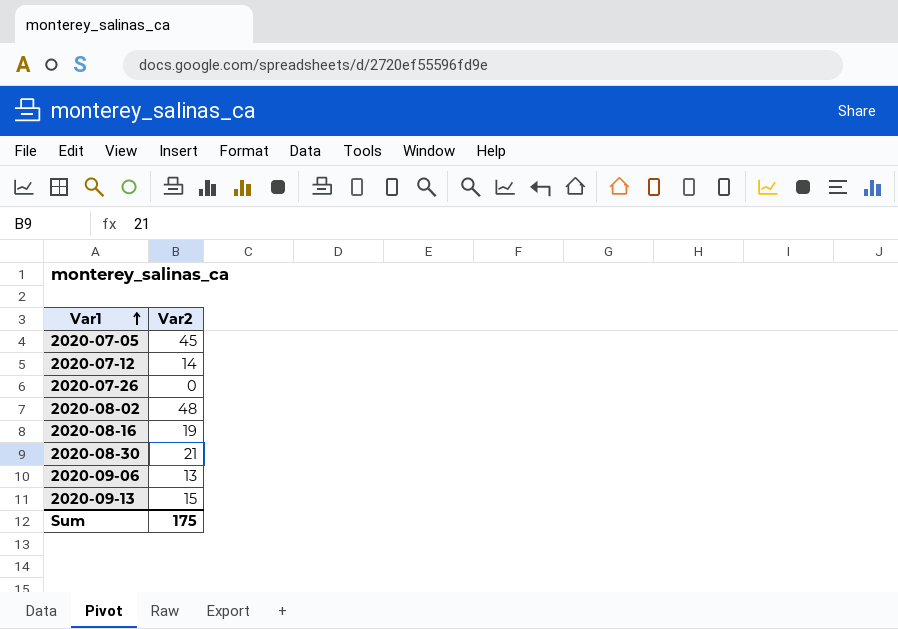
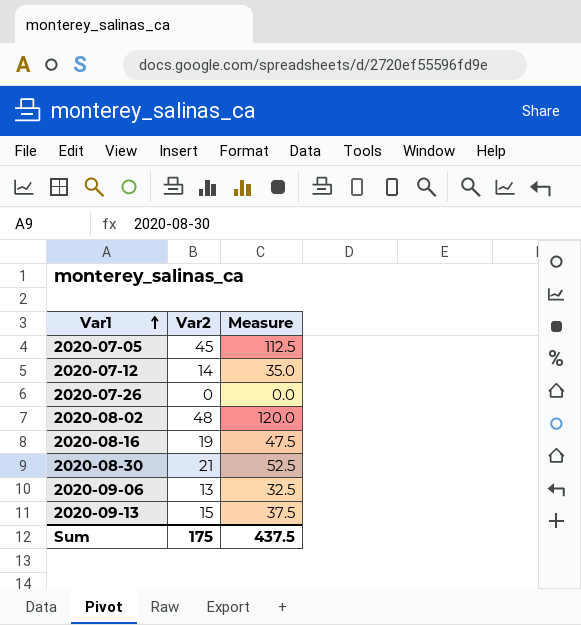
column Measure | formula: none -> [Var2] * 2.5

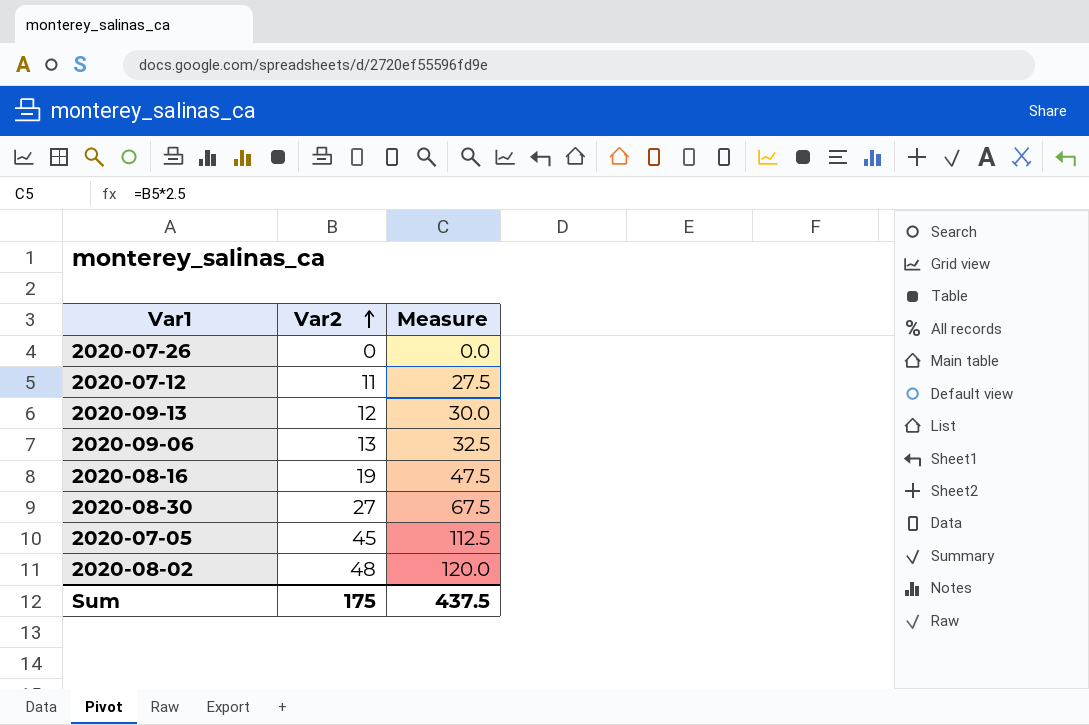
row order: Var1 ascending -> Var2 ascending
2020-07-12 | Var2: 14 -> 11
2020-07-12 | Measure: 35.0 -> 27.5
2020-09-13 | Var2: 15 -> 12
2020-09-13 | Measure: 37.5 -> 30.0
2020-08-30 | Var2: 21 -> 27
2020-08-30 | Measure: 52.5 -> 67.5

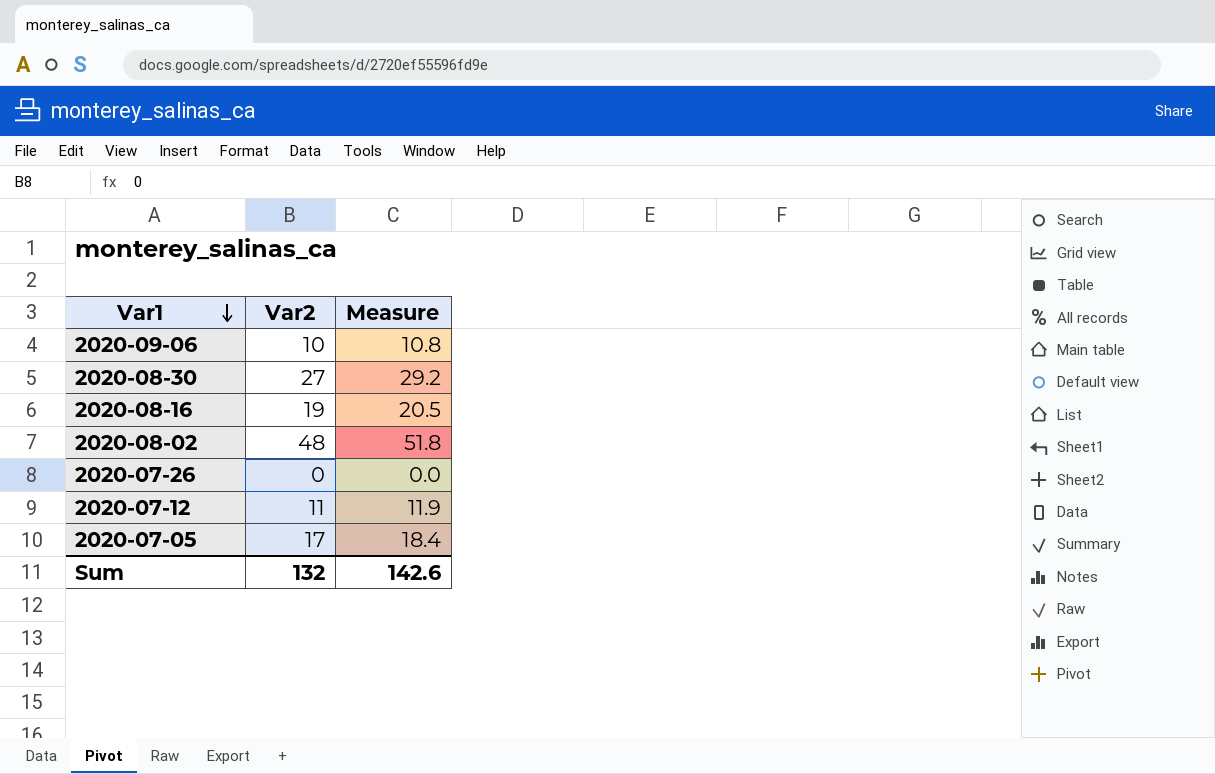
row order: Var2 ascending -> Var1 descending
column Measure | formula: [Var2] * 2.5 -> [Var2] * 1.08
row 2020-09-13: 12 | 30.0 -> none
2020-09-06 | Var2: 13 -> 10
2020-07-05 | Var2: 45 -> 17
Sum | Var2: 175 -> 132
Sum | Measure: 437.5 -> 142.6

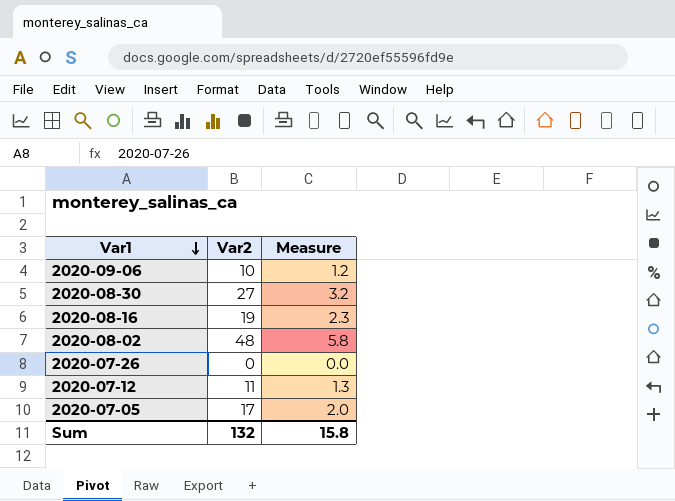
column Measure | formula: [Var2] * 1.08 -> [Var2] * 0.12
Sum | Measure: 142.6 -> 15.8

